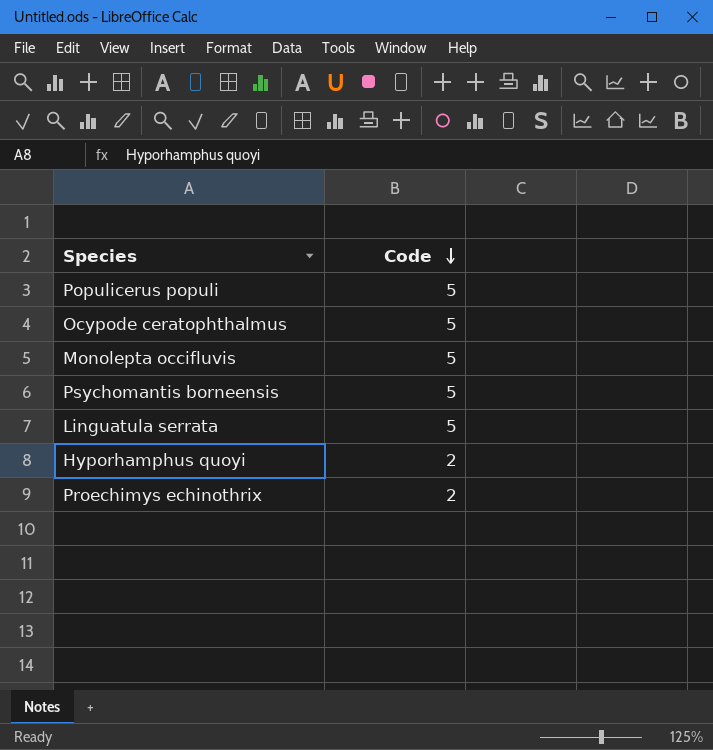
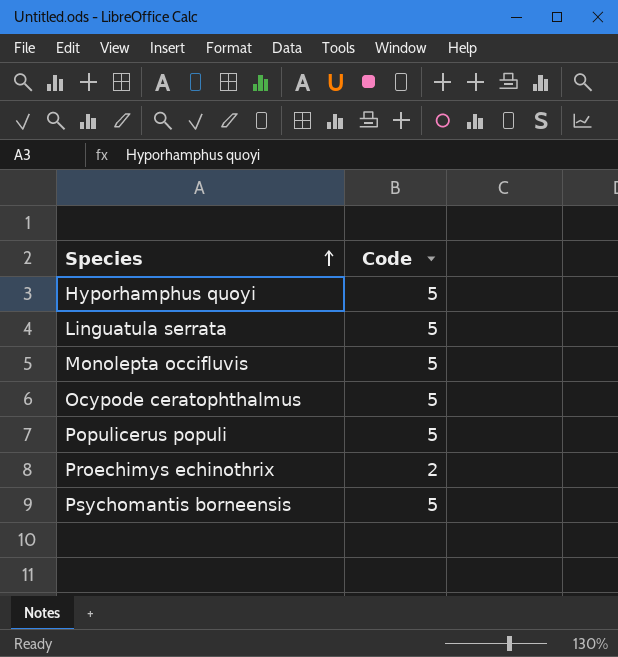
row order: Code descending -> Species ascending
Hyporhamphus quoyi | Code: 2 -> 5

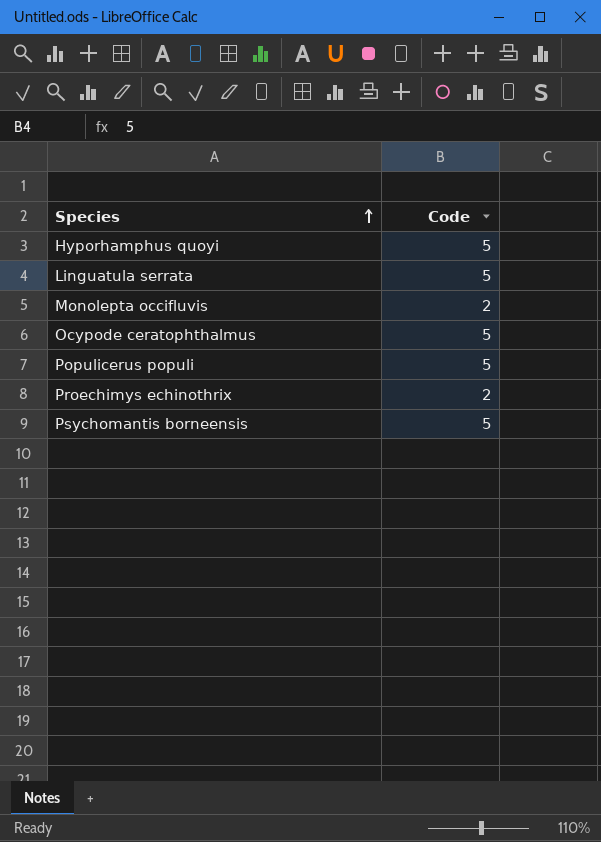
Monolepta occifluvis | Code: 5 -> 2

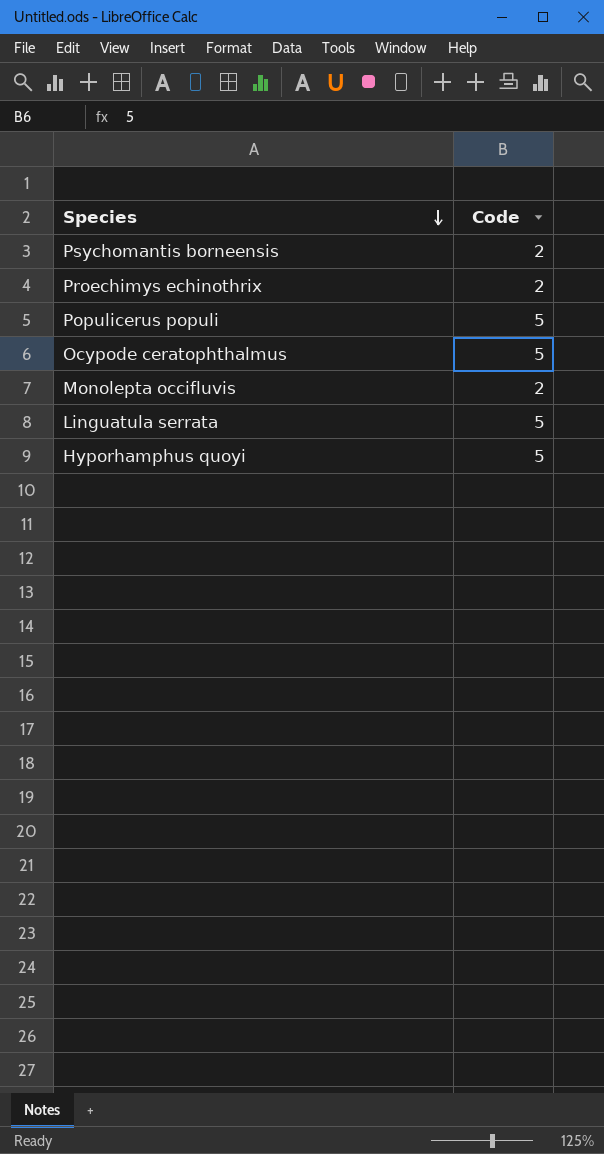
row order: Species ascending -> Species descending
Psychomantis borneensis | Code: 5 -> 2

